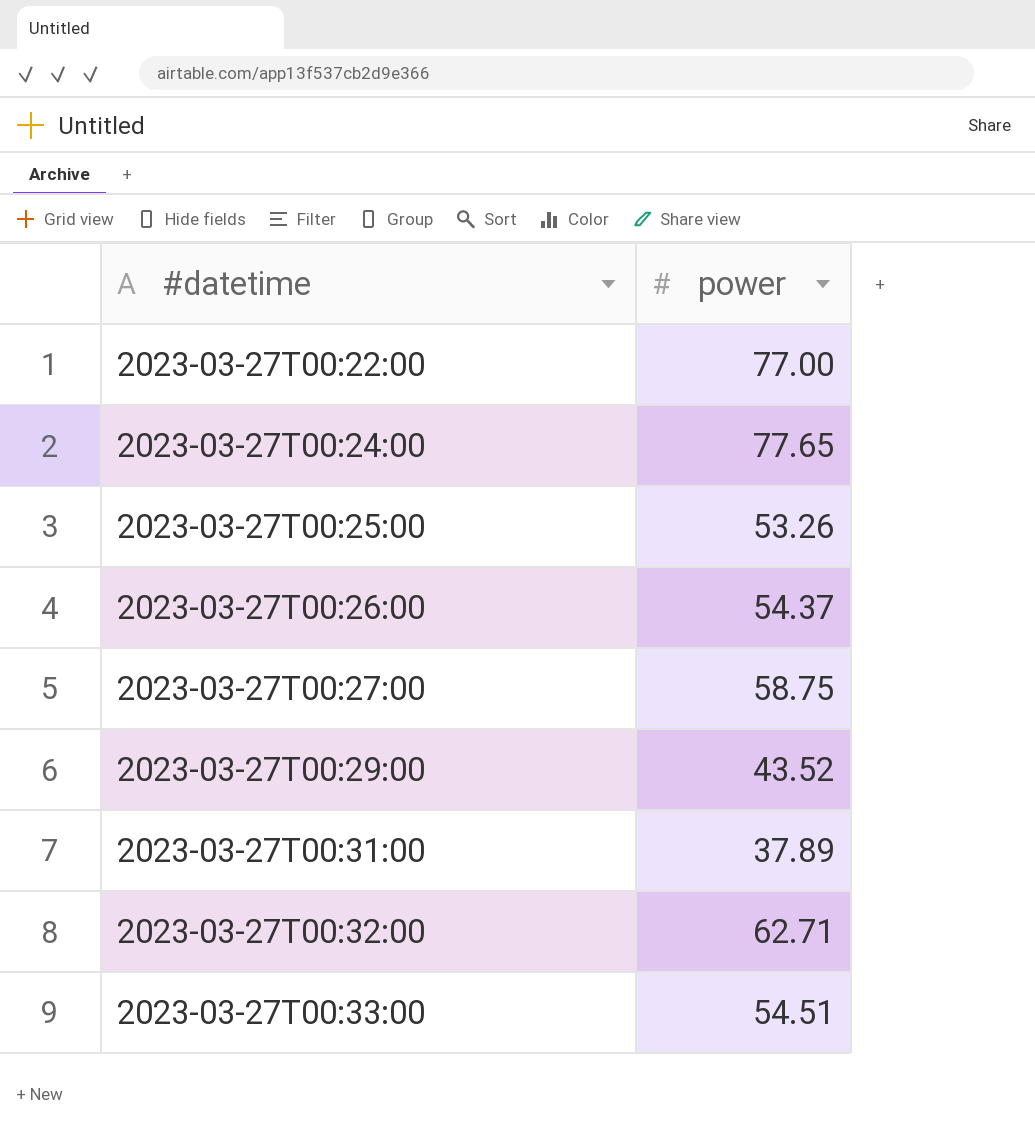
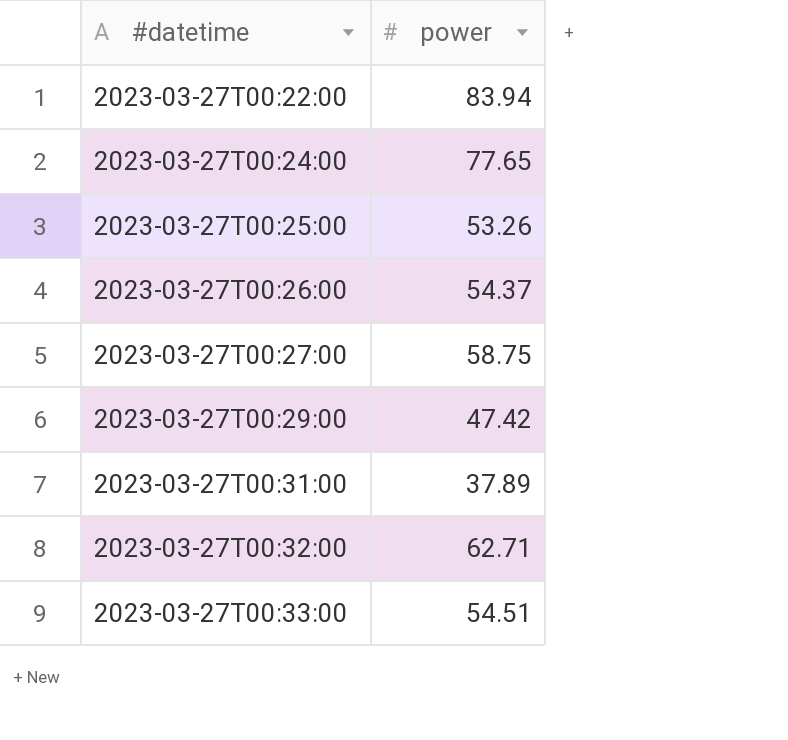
2023-03-27T00:22:00 | power: 77.00 -> 83.94
2023-03-27T00:29:00 | power: 43.52 -> 47.42

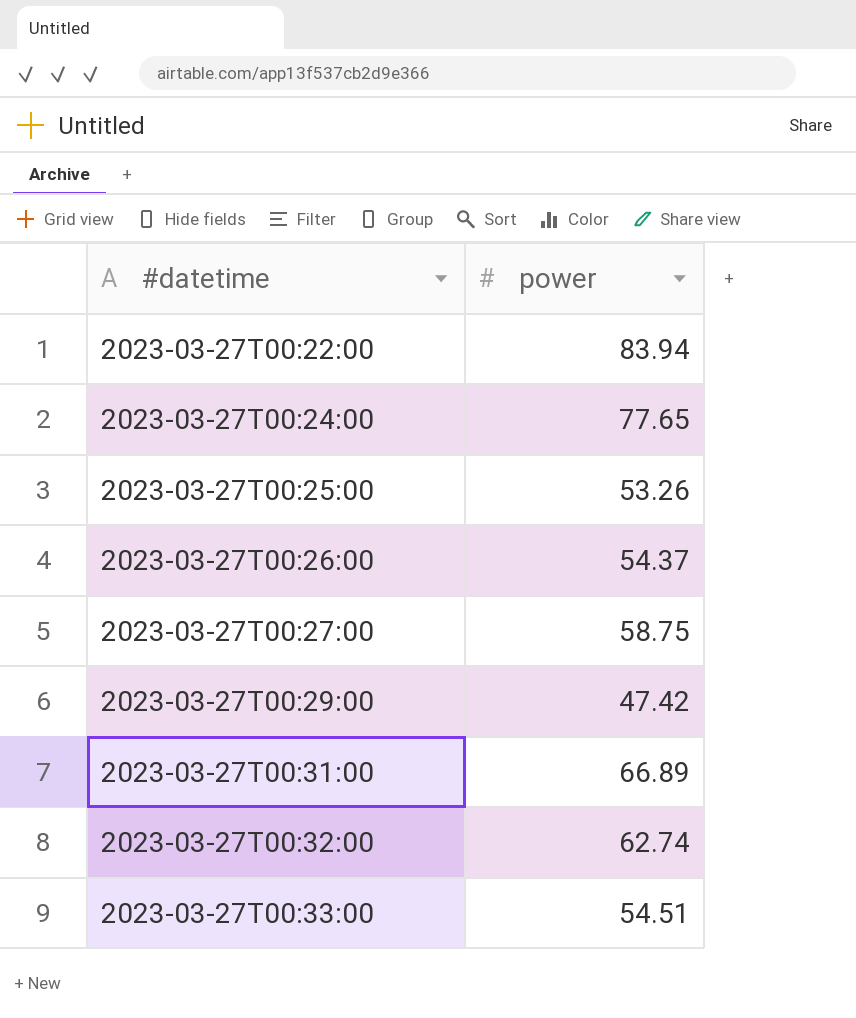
2023-03-27T00:31:00 | power: 37.89 -> 66.89
2023-03-27T00:32:00 | power: 62.71 -> 62.74

